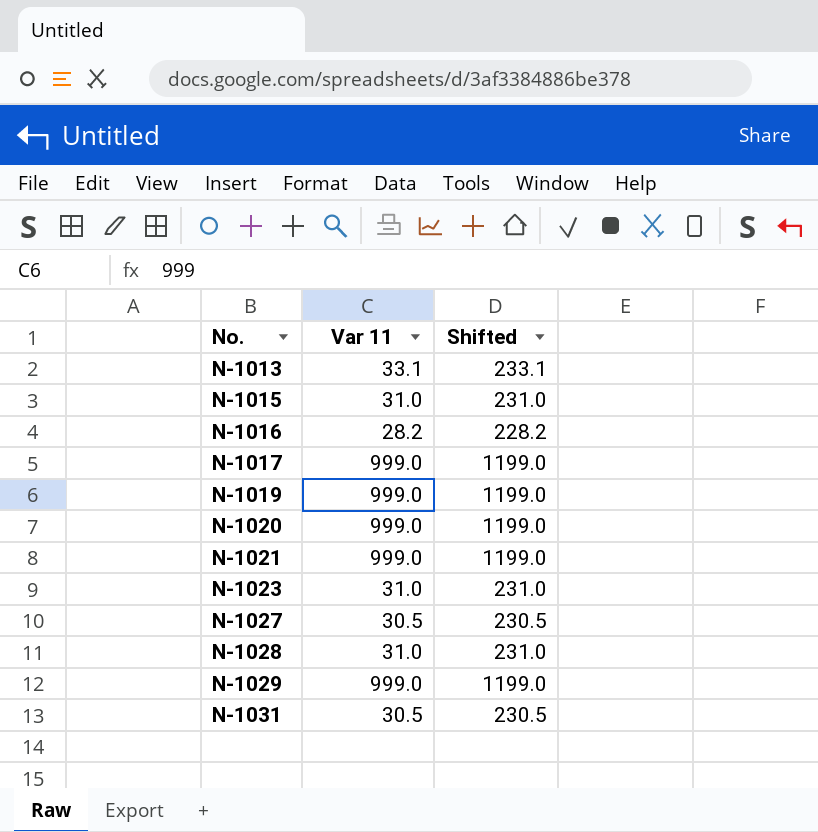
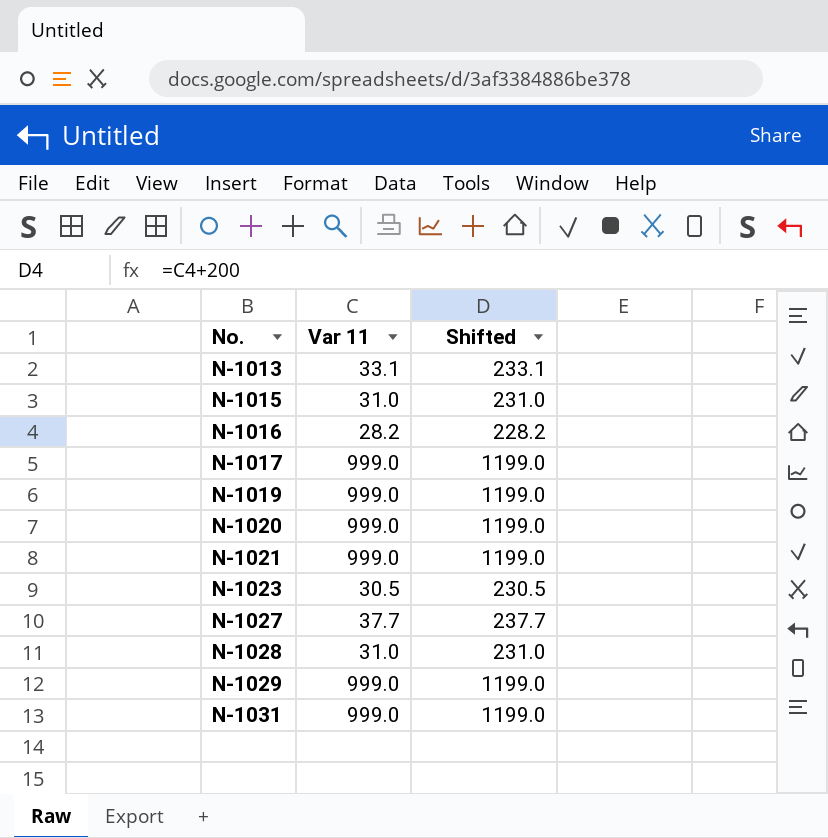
N-1023 | Var 11: 31.0 -> 30.5
N-1023 | Shifted: 231.0 -> 230.5
N-1027 | Var 11: 30.5 -> 37.7
N-1027 | Shifted: 230.5 -> 237.7
N-1031 | Var 11: 30.5 -> 999.0
N-1031 | Shifted: 230.5 -> 1199.0

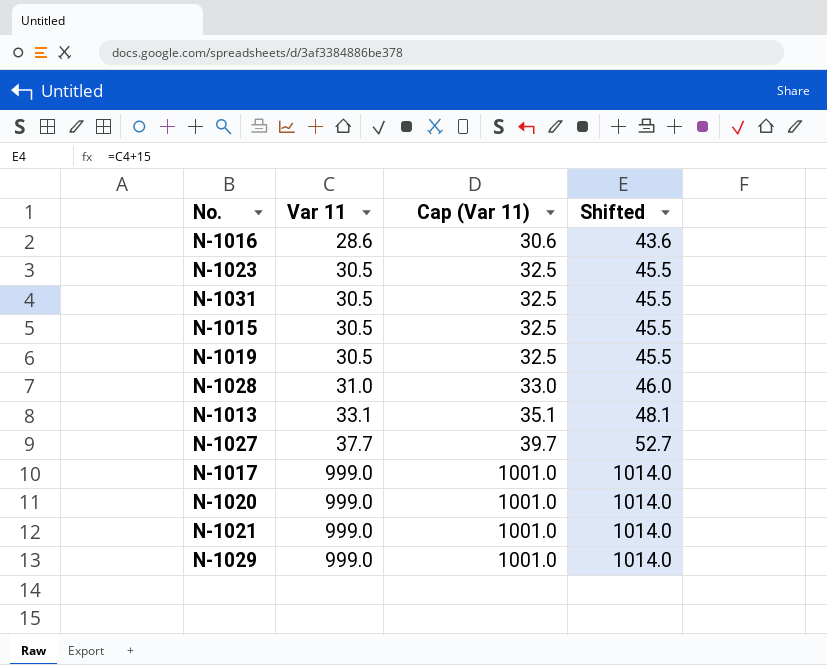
row order: No. ascending -> Var 11 ascending
column Cap (Var 11) | formula: none -> [Var 11] + 2
column Shifted | formula: [Var 11] + 200 -> [Var 11] + 15
N-1016 | Var 11: 28.2 -> 28.6
N-1031 | Var 11: 999.0 -> 30.5
N-1015 | Var 11: 31.0 -> 30.5
N-1019 | Var 11: 999.0 -> 30.5

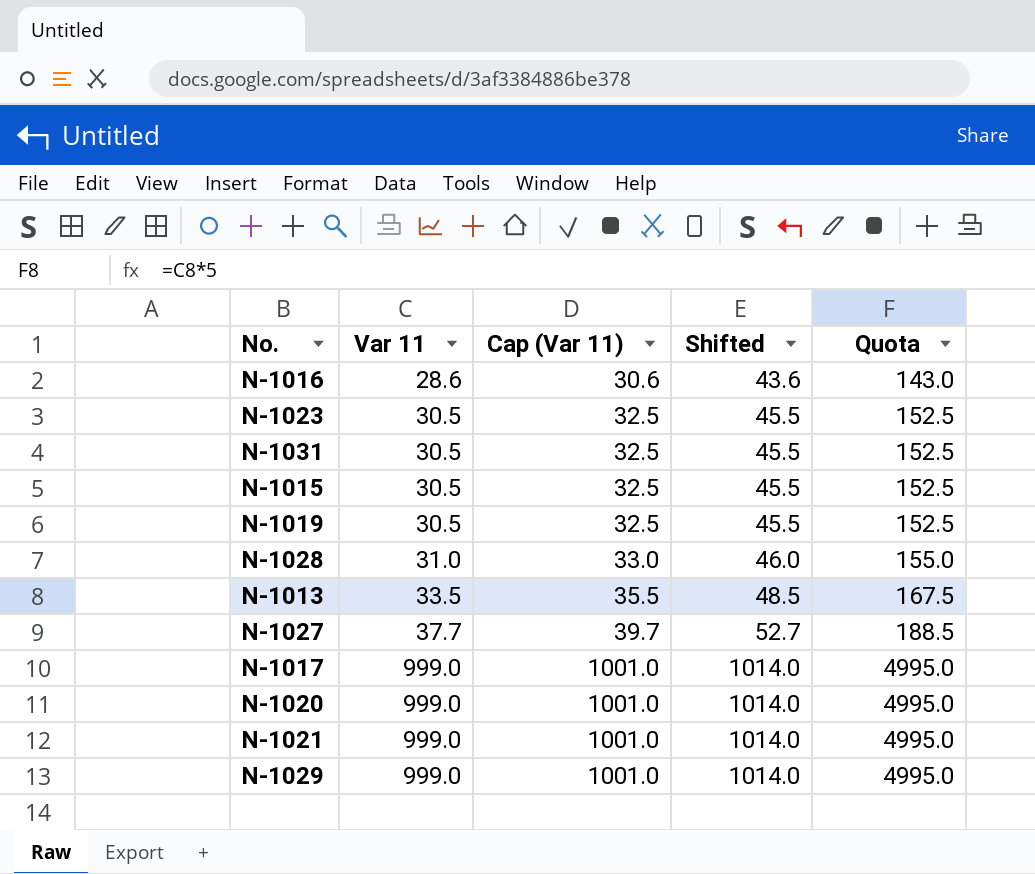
column Quota | formula: none -> [Var 11] * 5
N-1013 | Var 11: 33.1 -> 33.5
N-1013 | Cap (Var 11): 35.1 -> 35.5
N-1013 | Shifted: 48.1 -> 48.5

